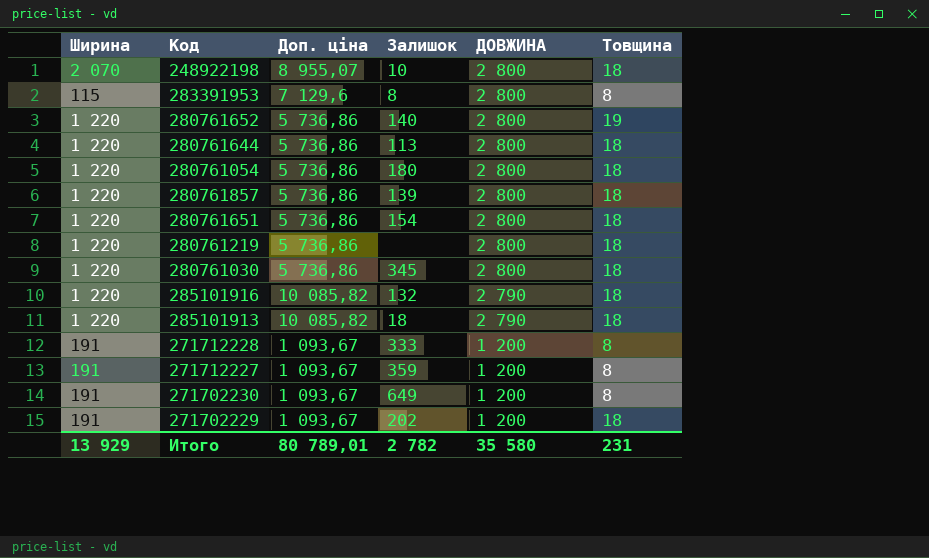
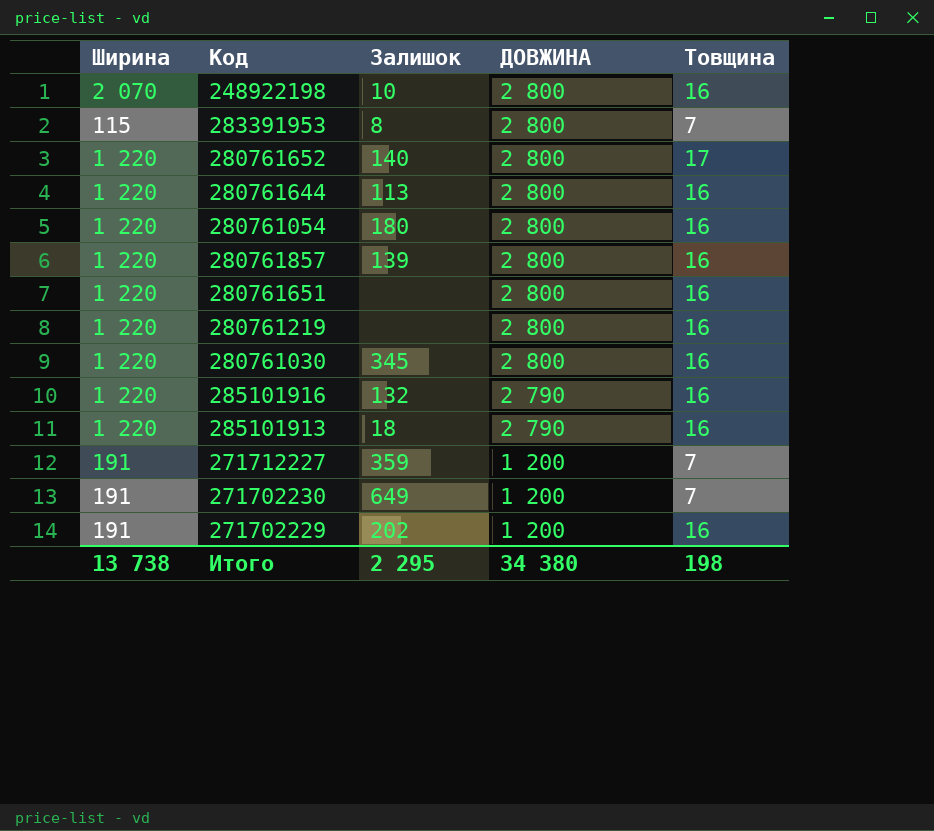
column Доп. ціна | position: 3 -> none
row 271712228: 191 | 1 093,67 | 333 | 1 200 | 8 -> none
248922198 | Товщина: 18 -> 16
283391953 | Товщина: 8 -> 7
280761652 | Товщина: 19 -> 17
280761644 | Товщина: 18 -> 16
280761054 | Товщина: 18 -> 16
280761857 | Товщина: 18 -> 16
280761651 | Залишок: 154 -> none
280761651 | Товщина: 18 -> 16
280761219 | Товщина: 18 -> 16
280761030 | Товщина: 18 -> 16
285101916 | Товщина: 18 -> 16
285101913 | Товщина: 18 -> 16
271712227 | Товщина: 8 -> 7
271702230 | Товщина: 8 -> 7
271702229 | Товщина: 18 -> 16
Итого | Ширина: 13 929 -> 13 738
Итого | Залишок: 2 782 -> 2 295
Итого | ДОВЖИНА: 35 580 -> 34 380
Итого | Товщина: 231 -> 198

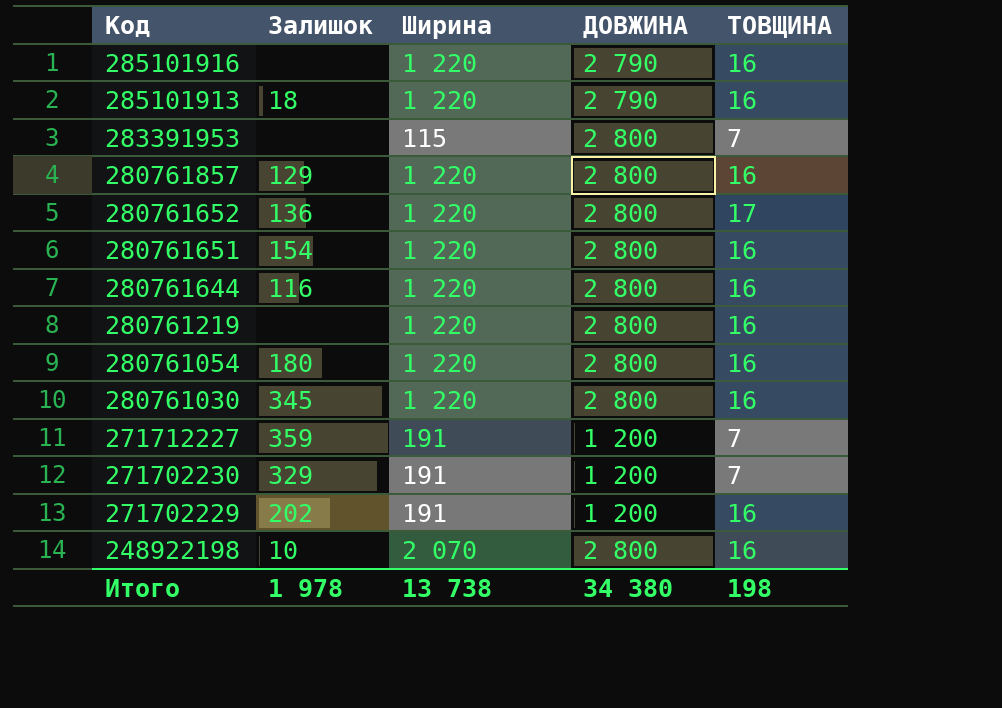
row order: ДОВЖИНА descending -> Код descending
column Ширина | position: 1 -> 3
column name: Товщина -> ТОВЩИНА
285101916 | Залишок: 132 -> none
283391953 | Залишок: 8 -> none
280761857 | Залишок: 139 -> 129
280761652 | Залишок: 140 -> 136
280761651 | Залишок: none -> 154
280761644 | Залишок: 113 -> 116
271702230 | Залишок: 649 -> 329
Итого | Залишок: 2 295 -> 1 978

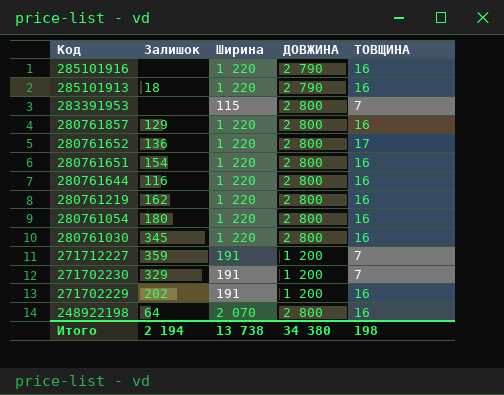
280761219 | Залишок: none -> 162
248922198 | Залишок: 10 -> 64
Итого | Залишок: 1 978 -> 2 194

